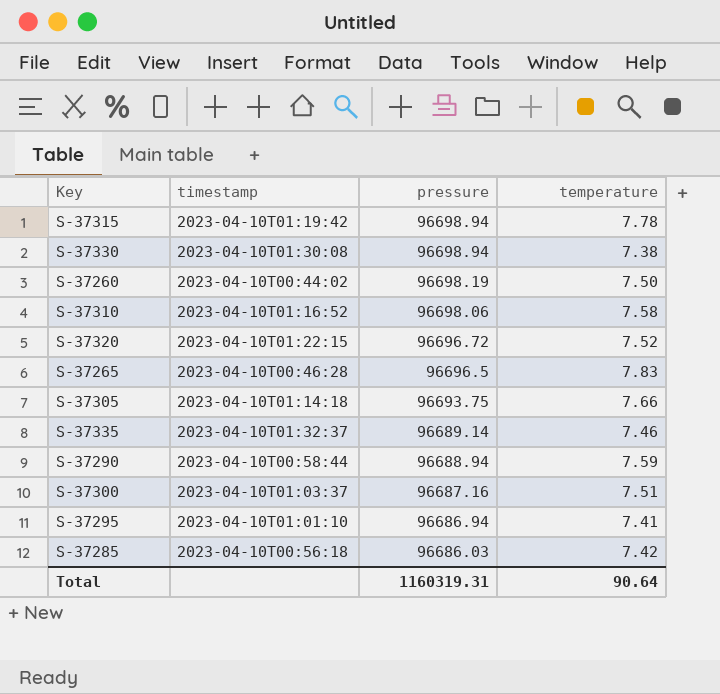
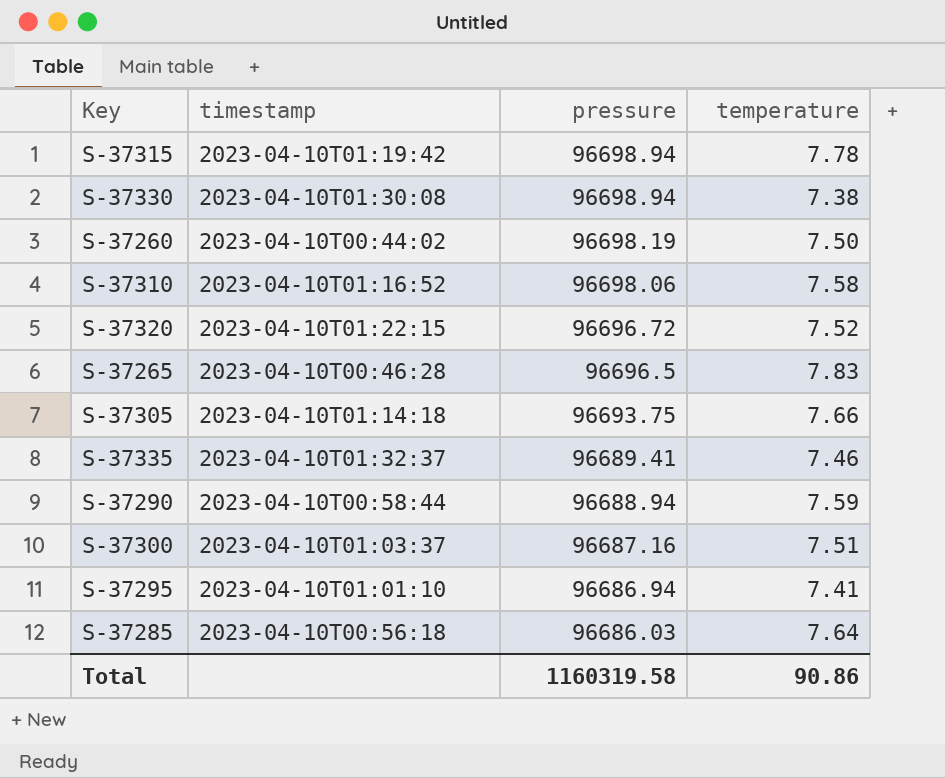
S-37335 | pressure: 96689.14 -> 96689.41
S-37285 | temperature: 7.42 -> 7.64
Total | pressure: 1160319.31 -> 1160319.58
Total | temperature: 90.64 -> 90.86

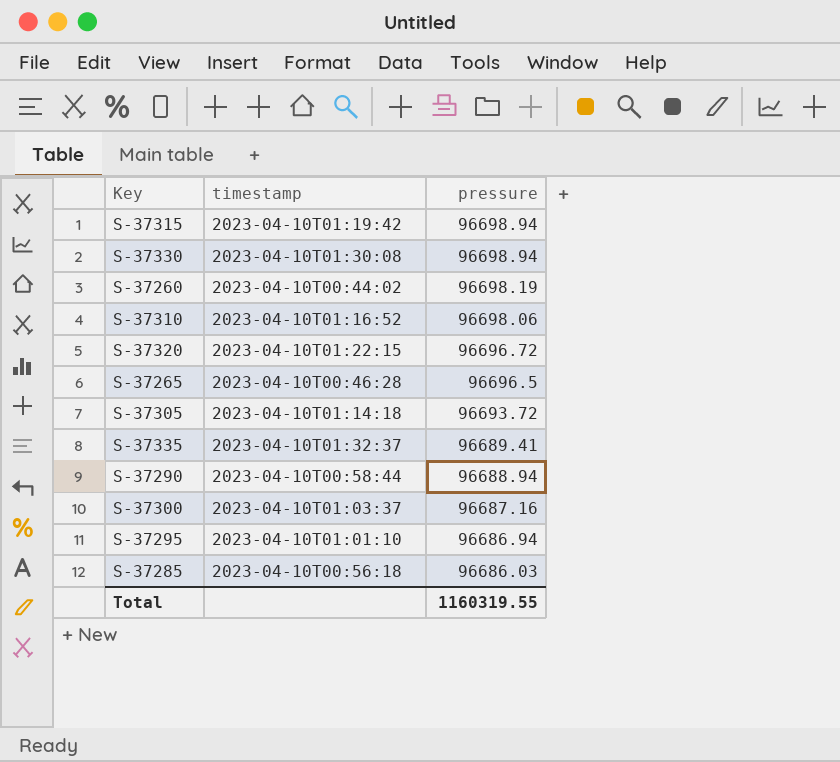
column temperature | position: 4 -> none
S-37305 | pressure: 96693.75 -> 96693.72
Total | pressure: 1160319.58 -> 1160319.55

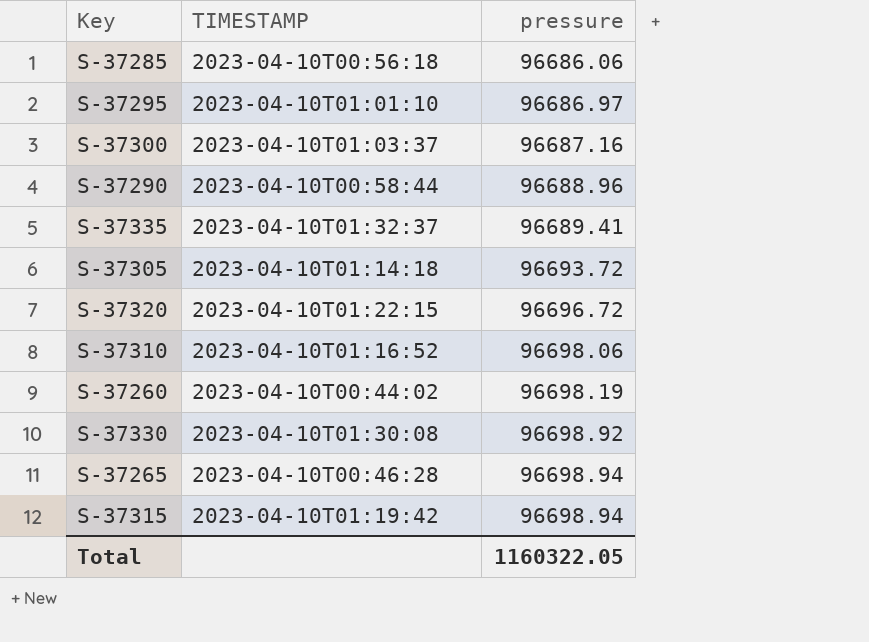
row order: pressure descending -> pressure ascending
column name: timestamp -> TIMESTAMP
S-37285 | pressure: 96686.03 -> 96686.06
S-37295 | pressure: 96686.94 -> 96686.97
S-37290 | pressure: 96688.94 -> 96688.96
S-37330 | pressure: 96698.94 -> 96698.92
S-37265 | pressure: 96696.5 -> 96698.94
Total | pressure: 1160319.55 -> 1160322.05

